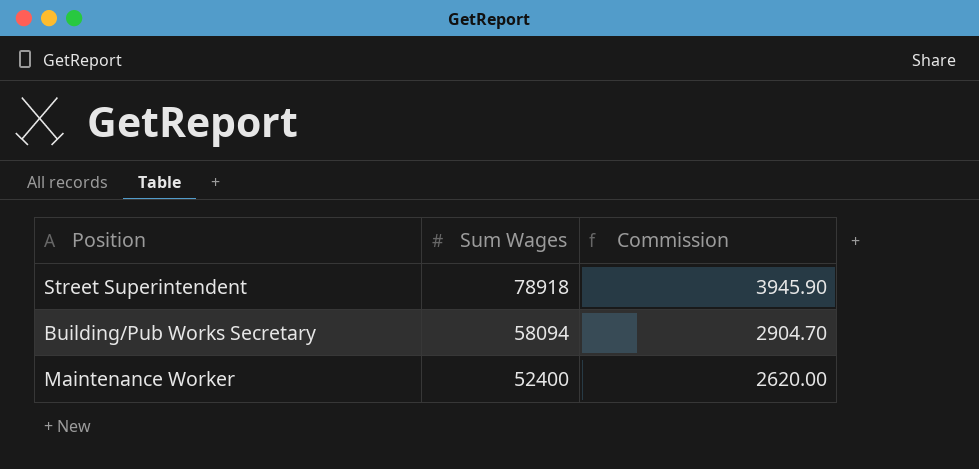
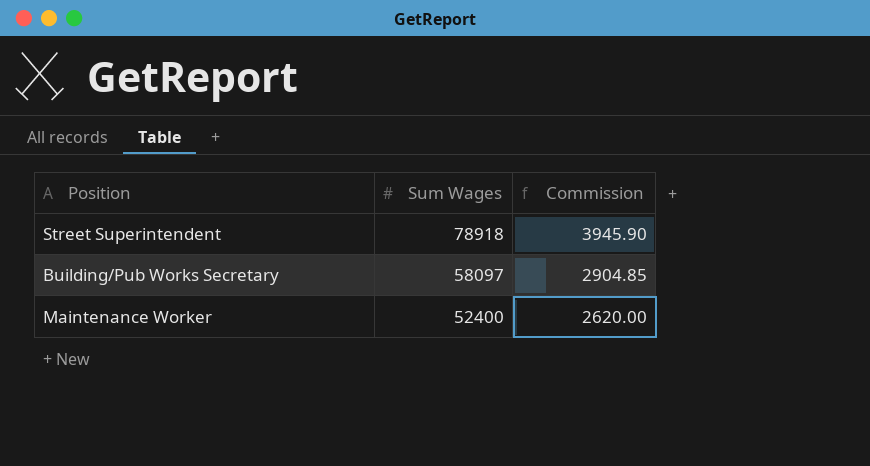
Building/Pub Works Secretary | Sum Wages: 58094 -> 58097
Building/Pub Works Secretary | Commission: 2904.70 -> 2904.85

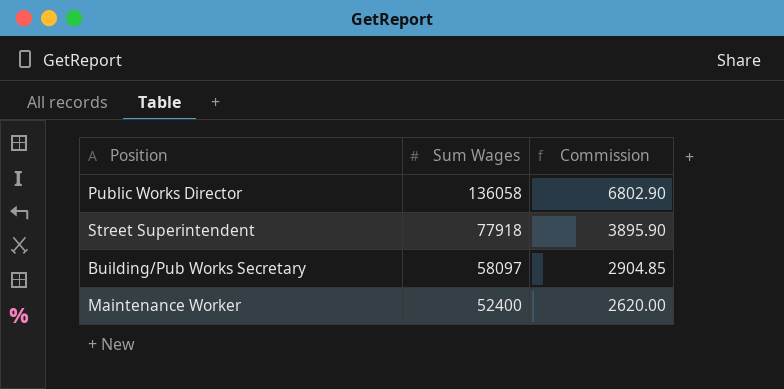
row Public Works Director: none -> 136058 | 6802.90
Street Superintendent | Sum Wages: 78918 -> 77918
Street Superintendent | Commission: 3945.90 -> 3895.90

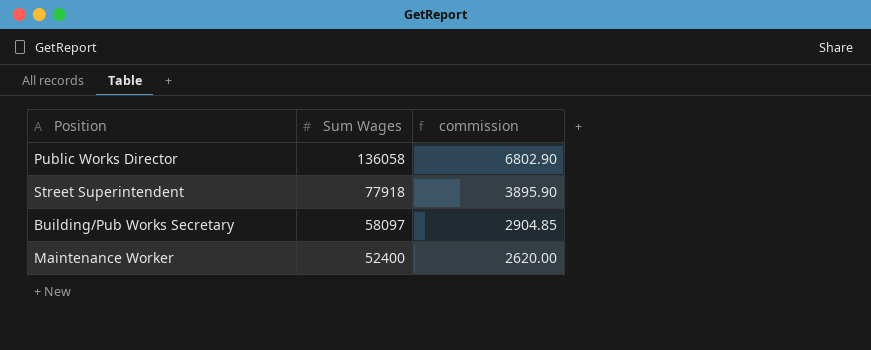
column name: Commission -> commission

